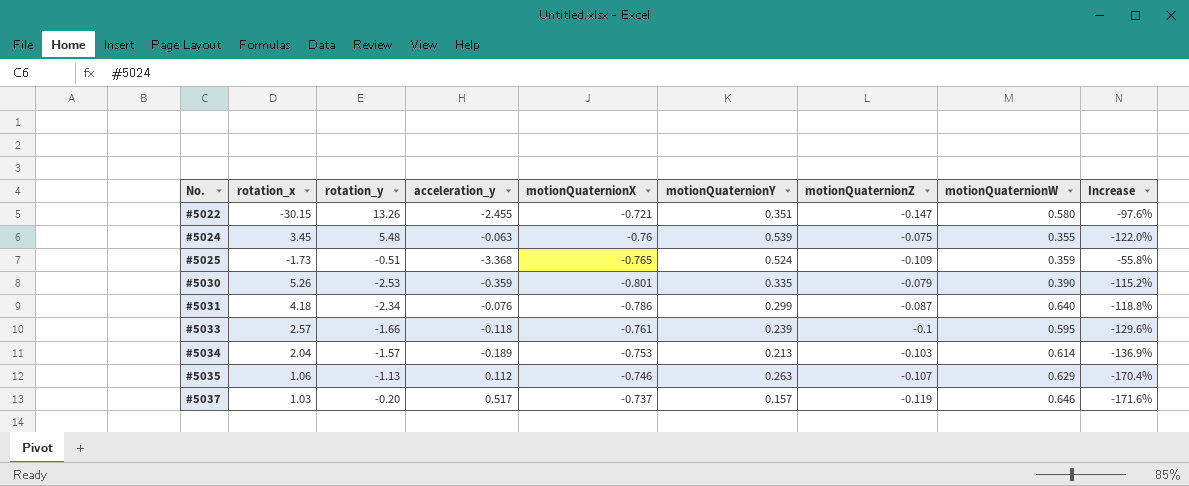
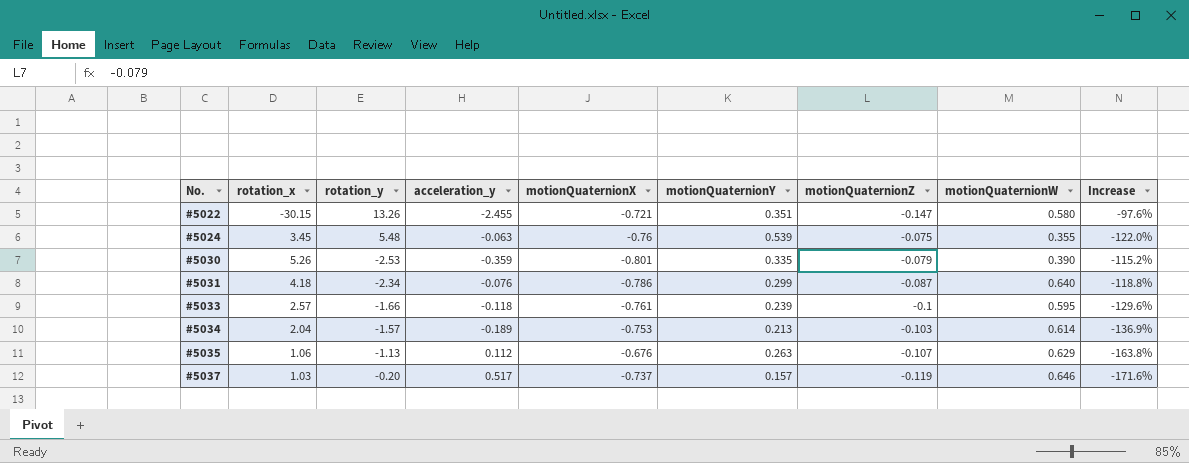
row #5025: -1.73 | -0.51 | -3.368 | -0.765 | 0.524 | -0.109 | 0.359 | -55.8% -> none
#5035 | motionQuaternionX: -0.746 -> -0.676
#5035 | Increase: -170.4% -> -163.8%

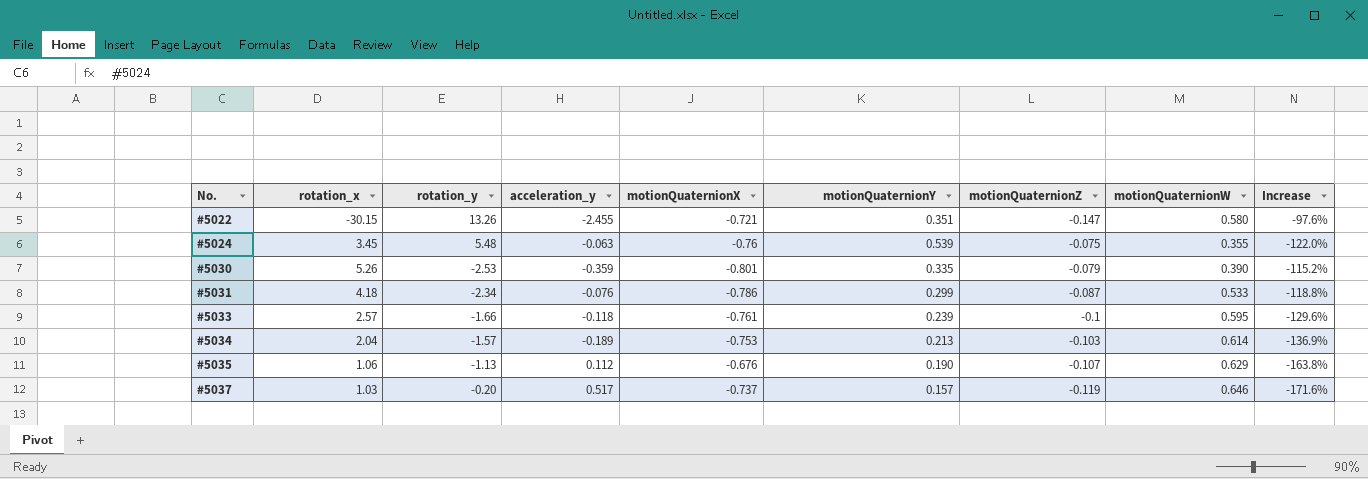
#5031 | motionQuaternionW: 0.640 -> 0.533
#5035 | motionQuaternionY: 0.263 -> 0.190

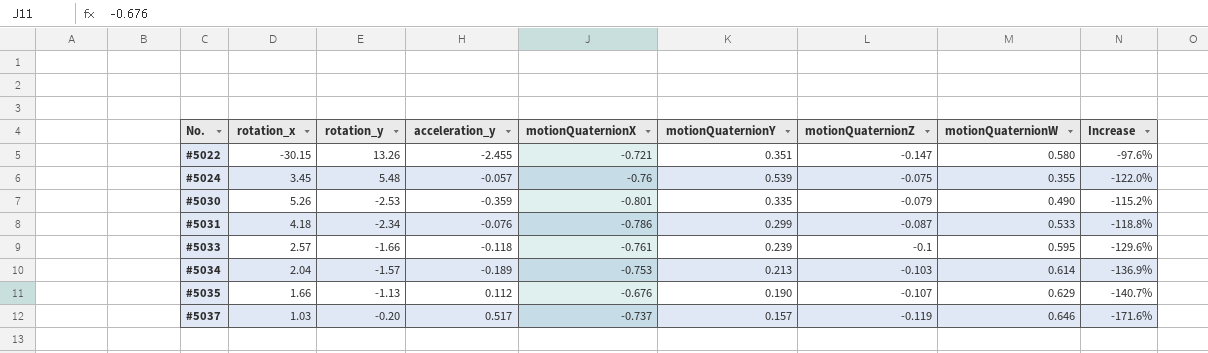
#5024 | acceleration_y: -0.063 -> -0.057
#5030 | motionQuaternionW: 0.390 -> 0.490
#5035 | rotation_x: 1.06 -> 1.66
#5035 | Increase: -163.8% -> -140.7%

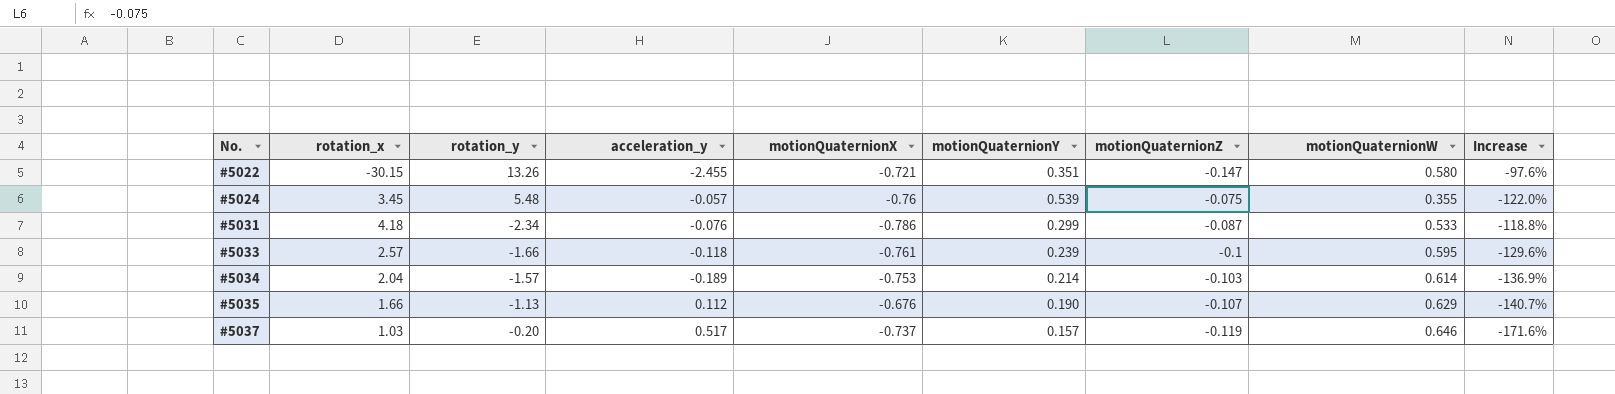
row #5030: 5.26 | -2.53 | -0.359 | -0.801 | 0.335 | -0.079 | 0.490 | -115.2% -> none
#5034 | motionQuaternionY: 0.213 -> 0.214

